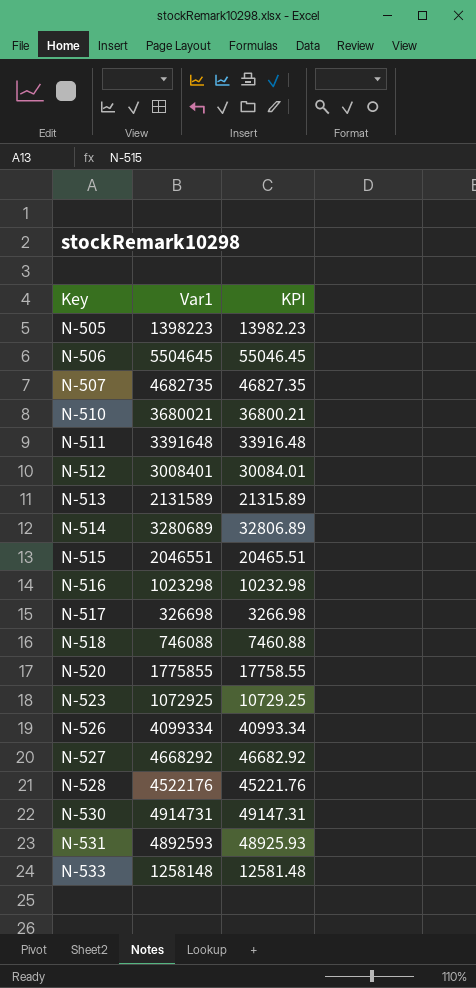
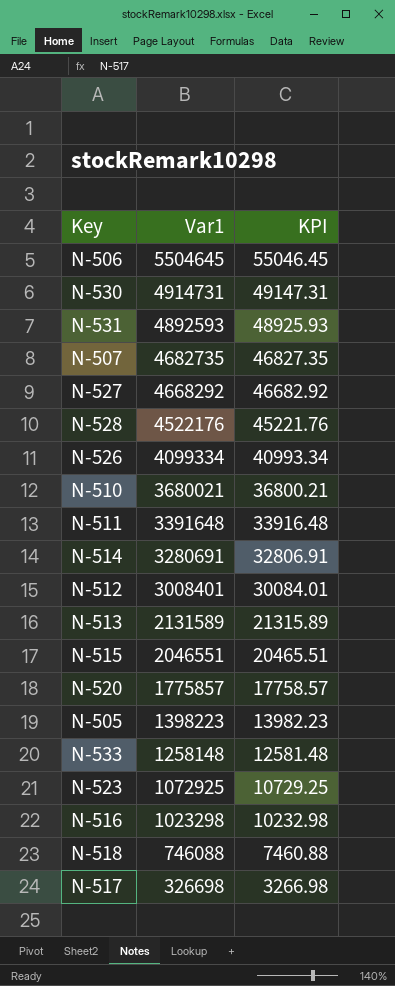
row order: Key ascending -> Var1 descending
N-514 | Var1: 3280689 -> 3280691
N-514 | KPI: 32806.89 -> 32806.91
N-520 | Var1: 1775855 -> 1775857
N-520 | KPI: 17758.55 -> 17758.57

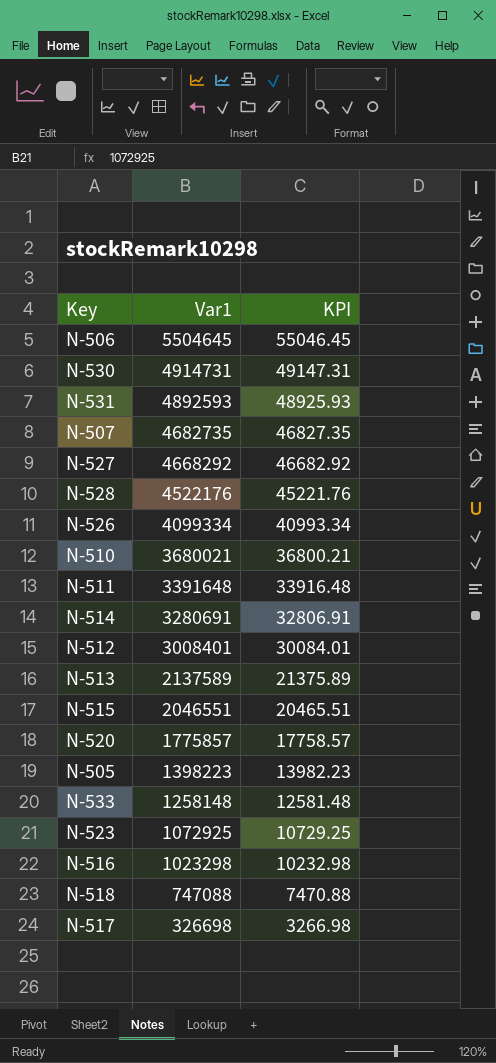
N-513 | Var1: 2131589 -> 2137589
N-513 | KPI: 21315.89 -> 21375.89
N-518 | Var1: 746088 -> 747088
N-518 | KPI: 7460.88 -> 7470.88

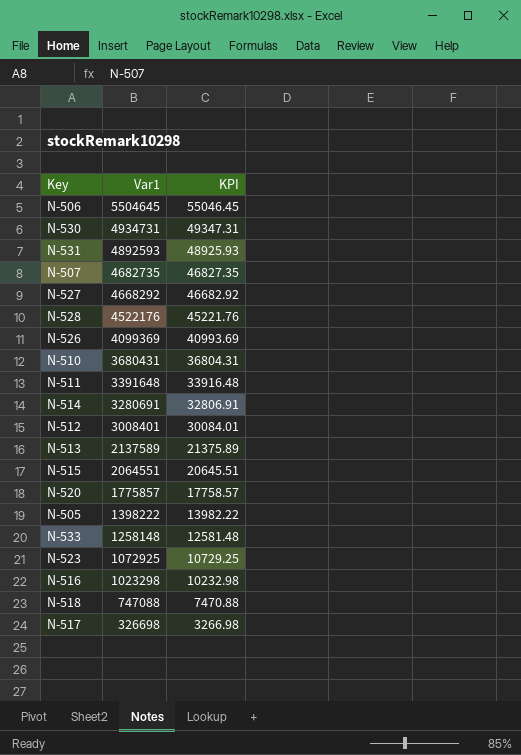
N-530 | Var1: 4914731 -> 4934731
N-530 | KPI: 49147.31 -> 49347.31
N-526 | Var1: 4099334 -> 4099369
N-526 | KPI: 40993.34 -> 40993.69
N-510 | Var1: 3680021 -> 3680431
N-510 | KPI: 36800.21 -> 36804.31
N-515 | Var1: 2046551 -> 2064551
N-515 | KPI: 20465.51 -> 20645.51
N-505 | Var1: 1398223 -> 1398222
N-505 | KPI: 13982.23 -> 13982.22

